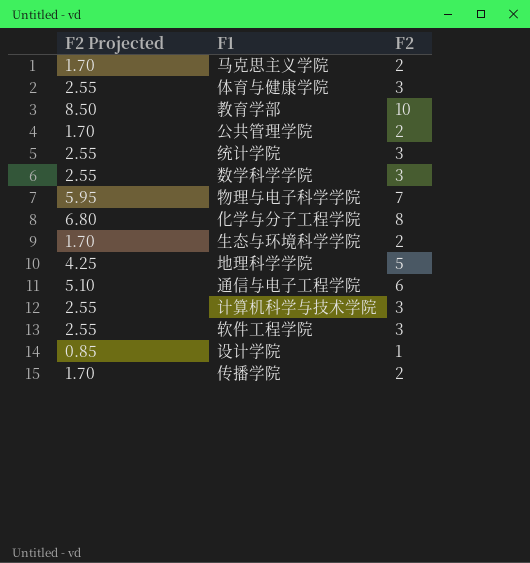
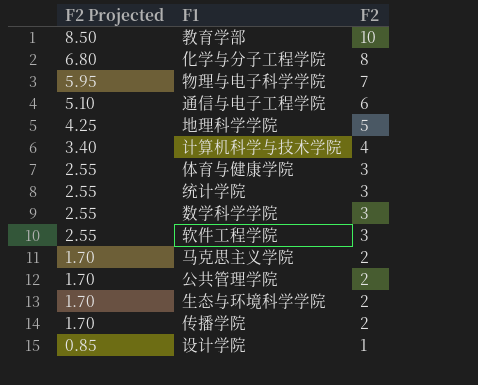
row order: none -> F2 Projected descending
计算机科学与技术学院 | F2 Projected: 2.55 -> 3.40
计算机科学与技术学院 | F2: 3 -> 4

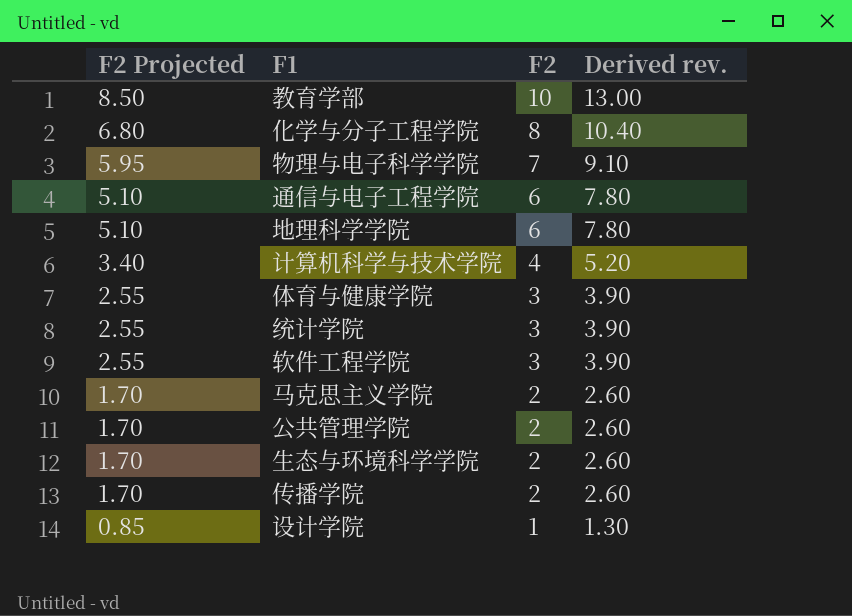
column Derived rev. | formula: none -> [F2] * 1.3
row 数学科学学院: 2.55 | 3 -> none
地理科学学院 | F2 Projected: 4.25 -> 5.10
地理科学学院 | F2: 5 -> 6

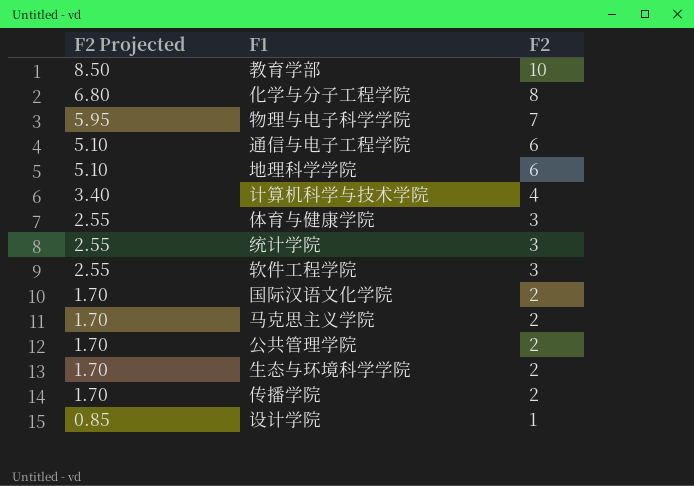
column Derived rev. | formula: [F2] * 1.3 -> none
row 国际汉语文化学院: none -> 1.70 | 2

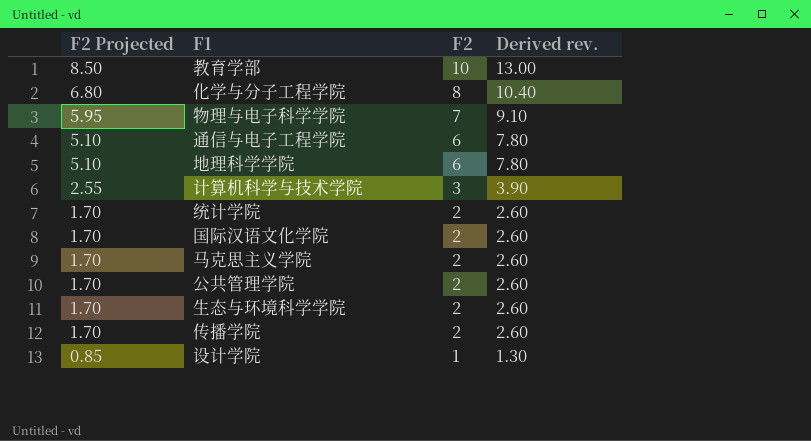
column Derived rev. | formula: none -> [F2] * 1.3
row 体育与健康学院: 2.55 | 3 -> none
row 软件工程学院: 2.55 | 3 -> none
计算机科学与技术学院 | F2 Projected: 3.40 -> 2.55
计算机科学与技术学院 | F2: 4 -> 3
统计学院 | F2 Projected: 2.55 -> 1.70
统计学院 | F2: 3 -> 2

